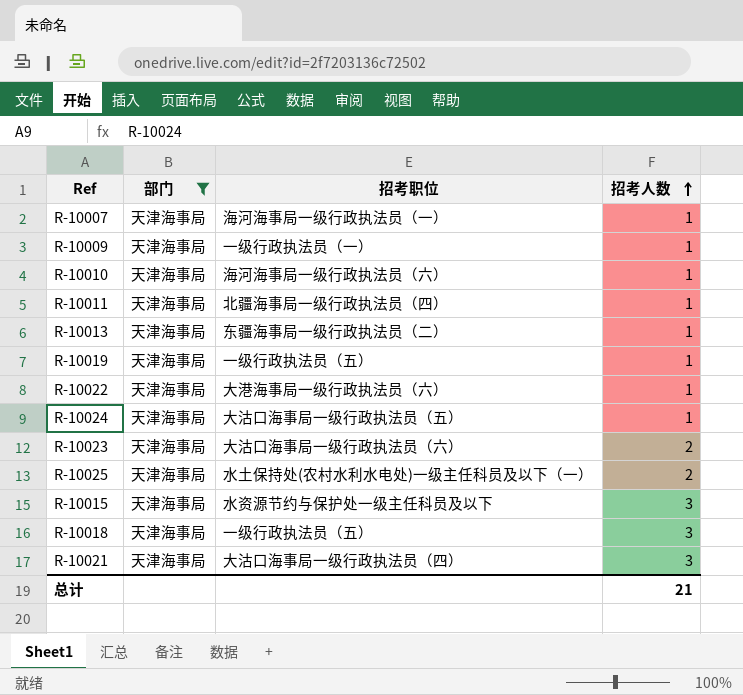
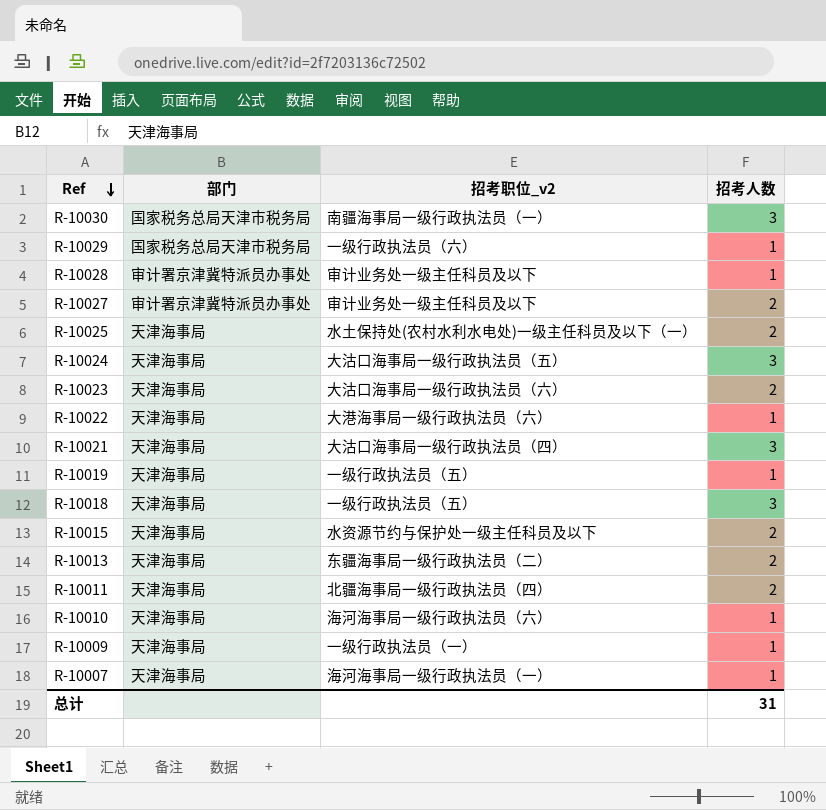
filter: 部门 = 天津海事局 -> none
row order: 招考人数 ascending -> Ref descending
column name: 招考职位 -> 招考职位_v2
R-10024 | 招考人数: 1 -> 3
R-10015 | 招考人数: 3 -> 2
R-10013 | 招考人数: 1 -> 2
R-10011 | 招考人数: 1 -> 2
总计 | 招考人数: 21 -> 31

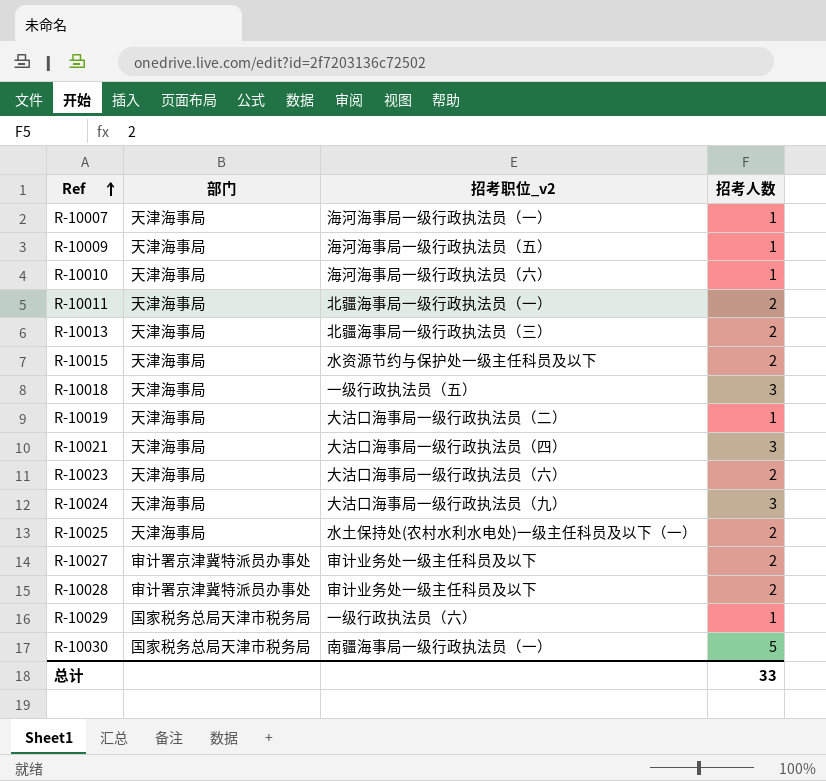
row order: Ref descending -> Ref ascending
row R-10022: 天津海事局 | 大港海事局一级行政执法员（六） | 1 -> none
R-10009 | 招考职位_v2: 一级行政执法员（一） -> 海河海事局一级行政执法员（五）
R-10011 | 招考职位_v2: 北疆海事局一级行政执法员（四） -> 北疆海事局一级行政执法员（一）
R-10013 | 招考职位_v2: 东疆海事局一级行政执法员（二） -> 北疆海事局一级行政执法员（三）
R-10019 | 招考职位_v2: 一级行政执法员（五） -> 大沽口海事局一级行政执法员（二）
R-10024 | 招考职位_v2: 大沽口海事局一级行政执法员（五） -> 大沽口海事局一级行政执法员（九）
R-10028 | 招考人数: 1 -> 2
R-10030 | 招考人数: 3 -> 5
总计 | 招考人数: 31 -> 33

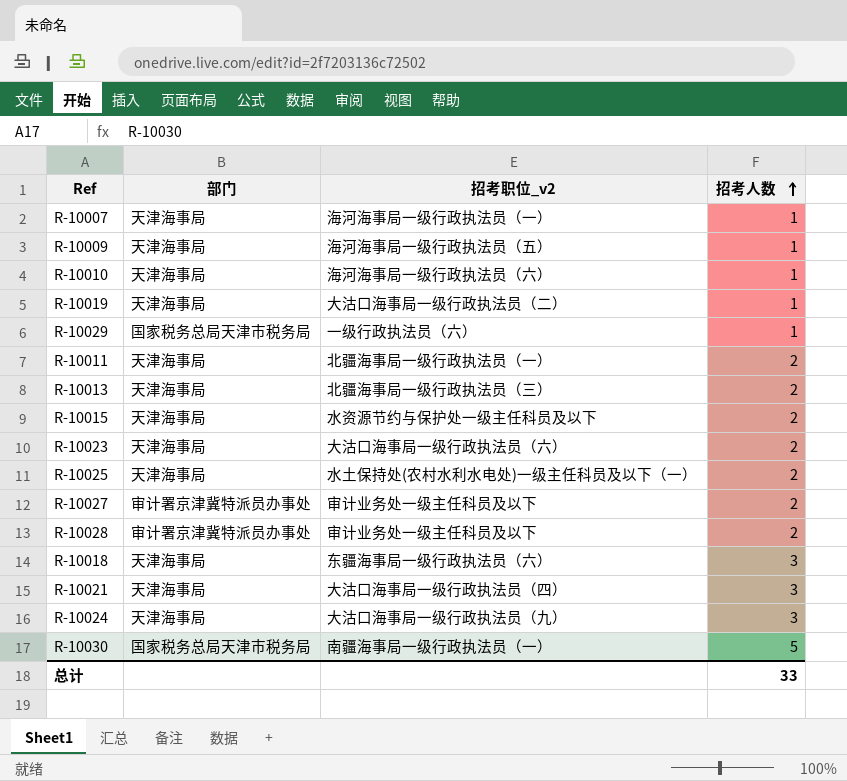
row order: Ref ascending -> 招考人数 ascending
R-10018 | 招考职位_v2: 一级行政执法员（五） -> 东疆海事局一级行政执法员（六）

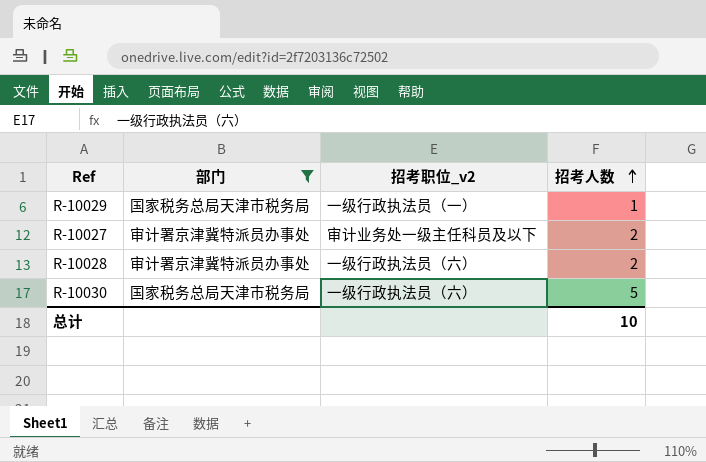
filter: none -> 部门 != 天津海事局
R-10029 | 招考职位_v2: 一级行政执法员（六） -> 一级行政执法员（一）
R-10028 | 招考职位_v2: 审计业务处一级主任科员及以下 -> 一级行政执法员（六）
R-10030 | 招考职位_v2: 南疆海事局一级行政执法员（一） -> 一级行政执法员（六）
总计 | 招考人数: 33 -> 10

